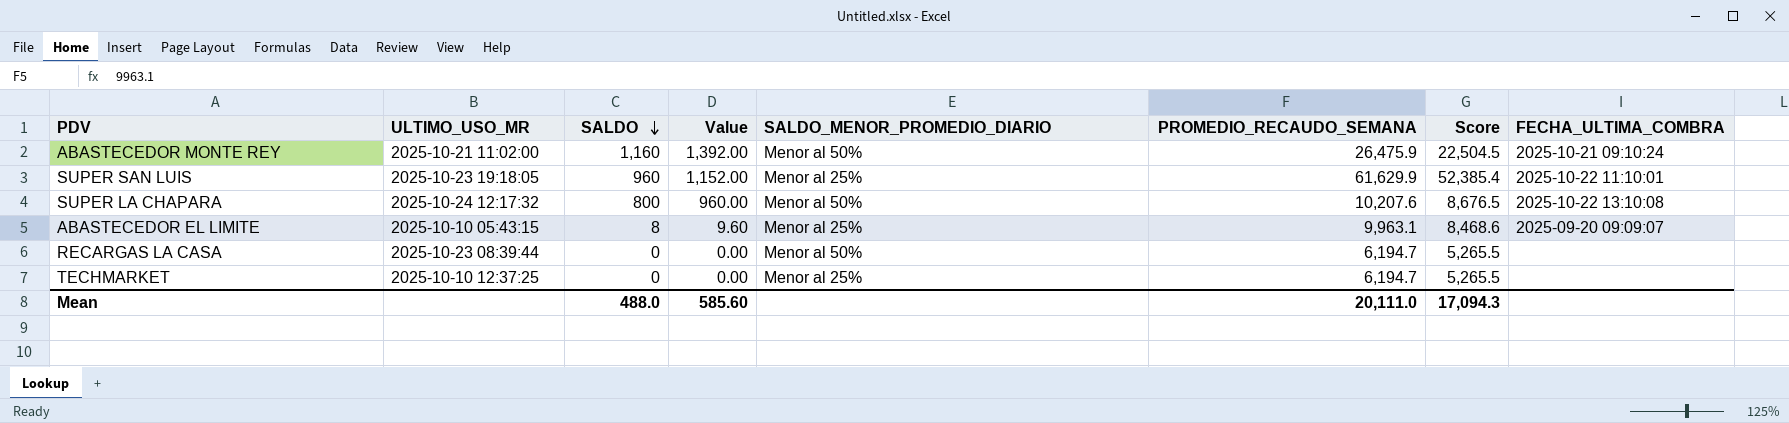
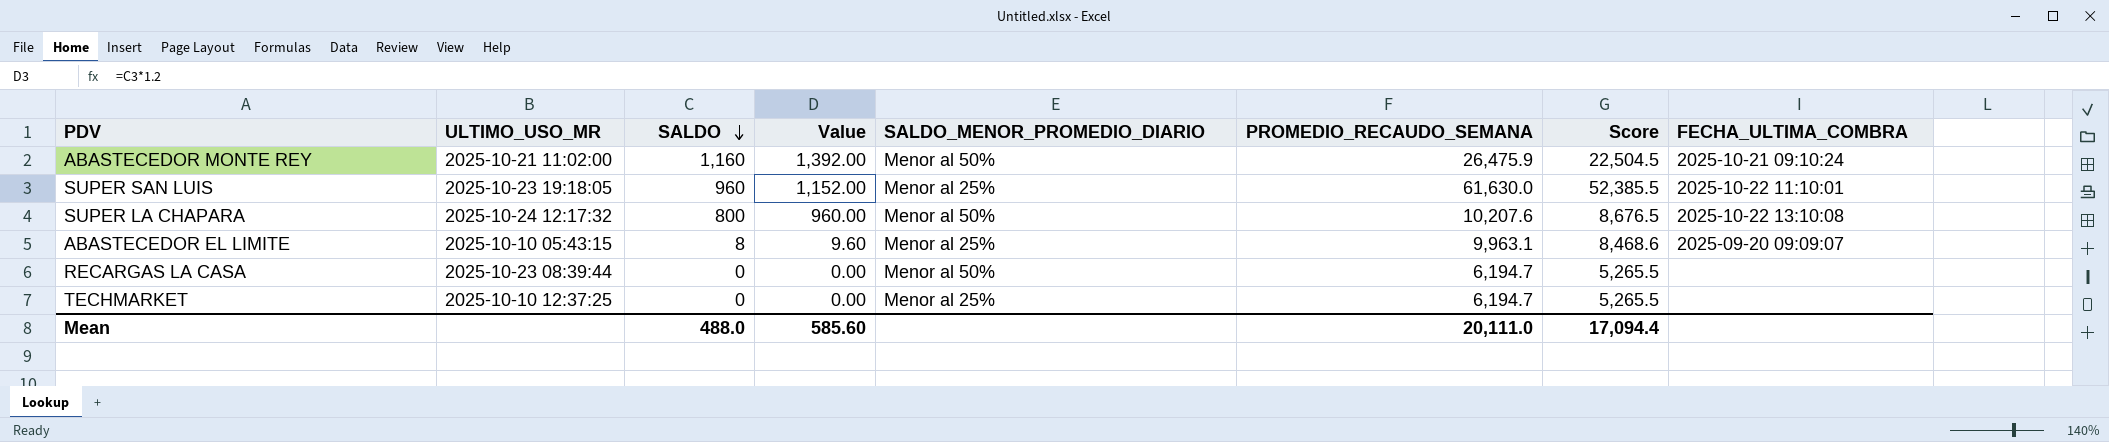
SUPER SAN LUIS | PROMEDIO_RECAUDO_SEMANA: 61,629.9 -> 61,630.0
SUPER SAN LUIS | Score: 52,385.4 -> 52,385.5
Mean | Score: 17,094.3 -> 17,094.4

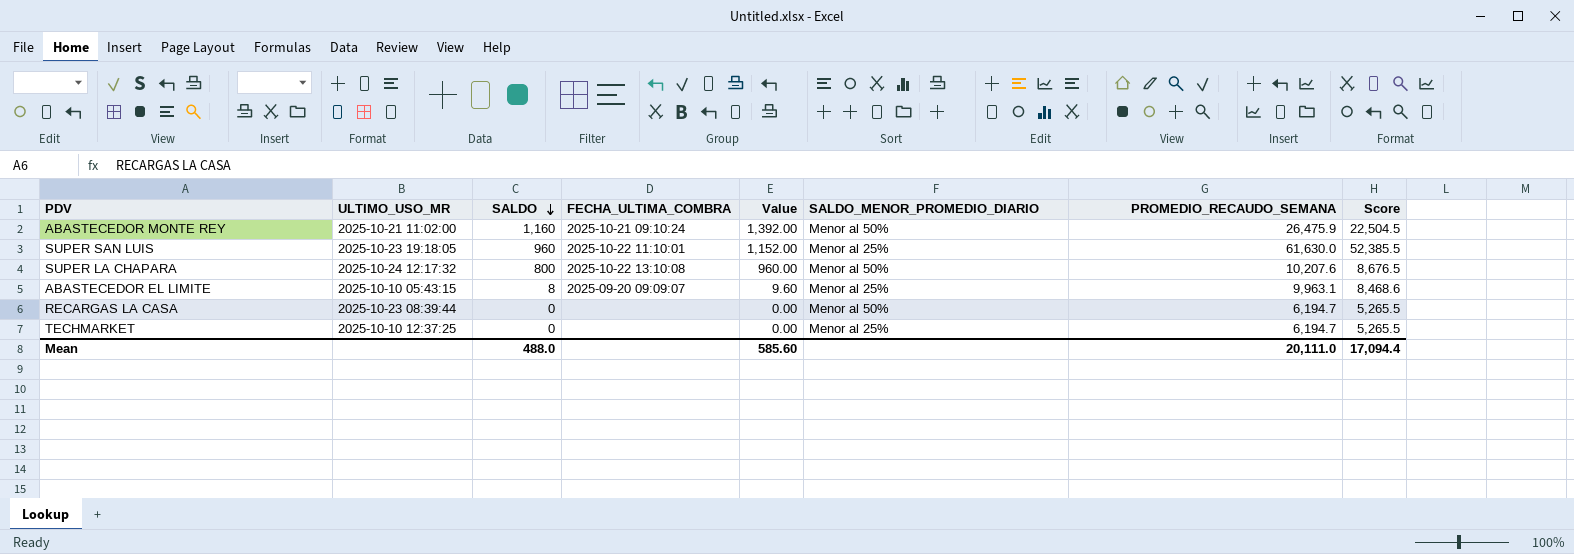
column FECHA_ULTIMA_COMBRA | position: 8 -> 4

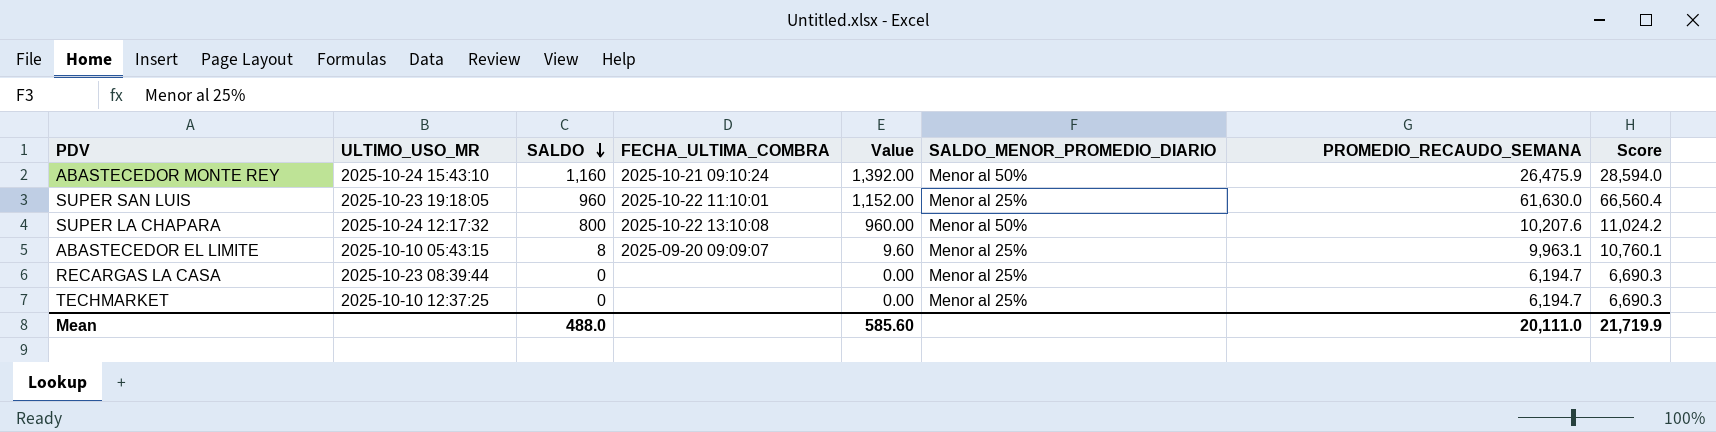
column Score | formula: [PROMEDIO_RECAUDO_SEMANA] * 0.85 -> [PROMEDIO_RECAUDO_SEMANA] * 1.08
ABASTECEDOR MONTE REY | ULTIMO_USO_MR: 2025-10-21 11:02:00 -> 2025-10-24 15:43:10
RECARGAS LA CASA | SALDO_MENOR_PROMEDIO_DIARIO: Menor al 50% -> Menor al 25%
Mean | Score: 17,094.4 -> 21,719.9

